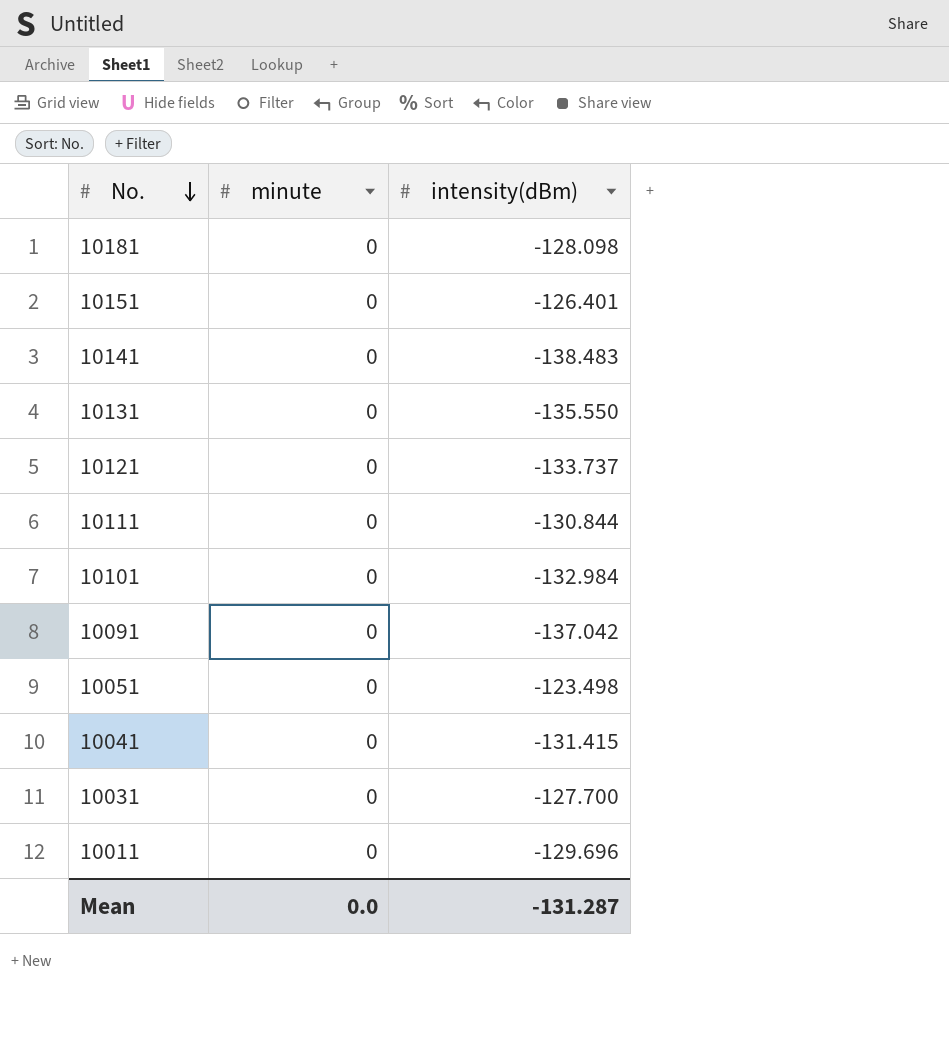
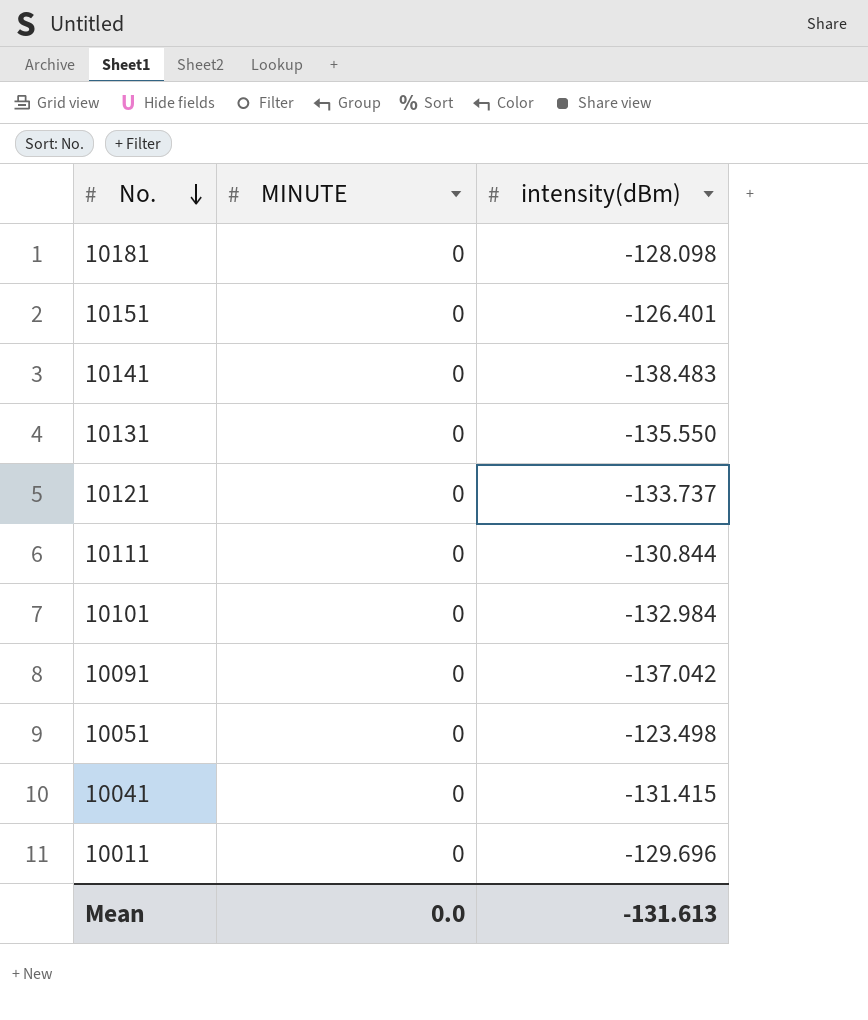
column name: minute -> MINUTE
row 10031: 0 | -127.700 -> none
Mean | intensity(dBm): -131.287 -> -131.613

